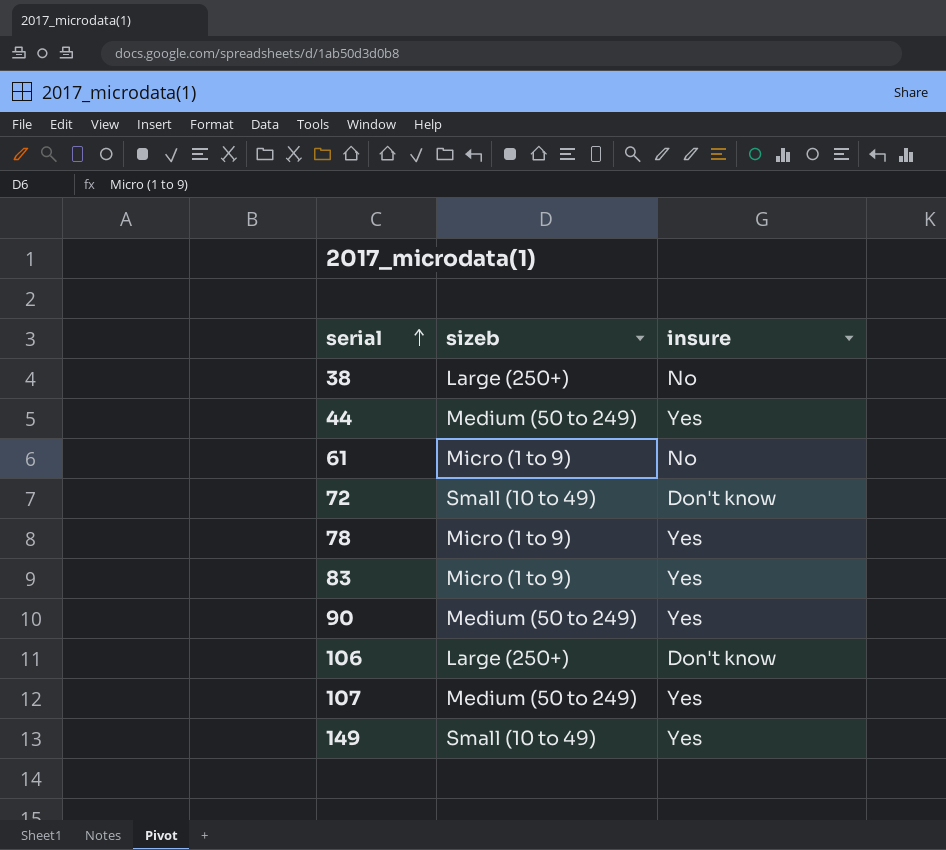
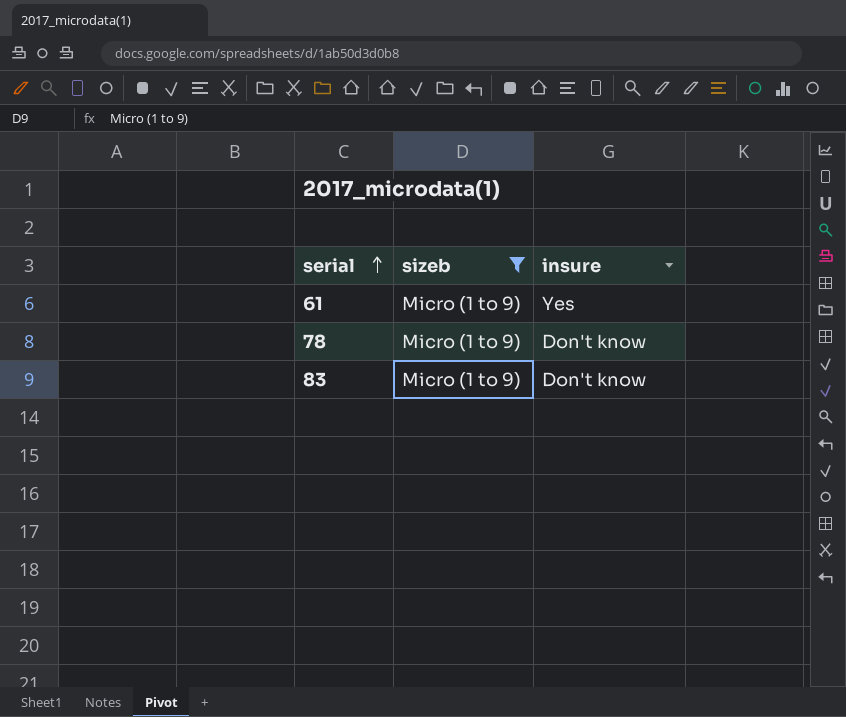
filter: none -> sizeb = Micro (1 to 9)
61 | insure: No -> Yes
78 | insure: Yes -> Don't know
83 | insure: Yes -> Don't know

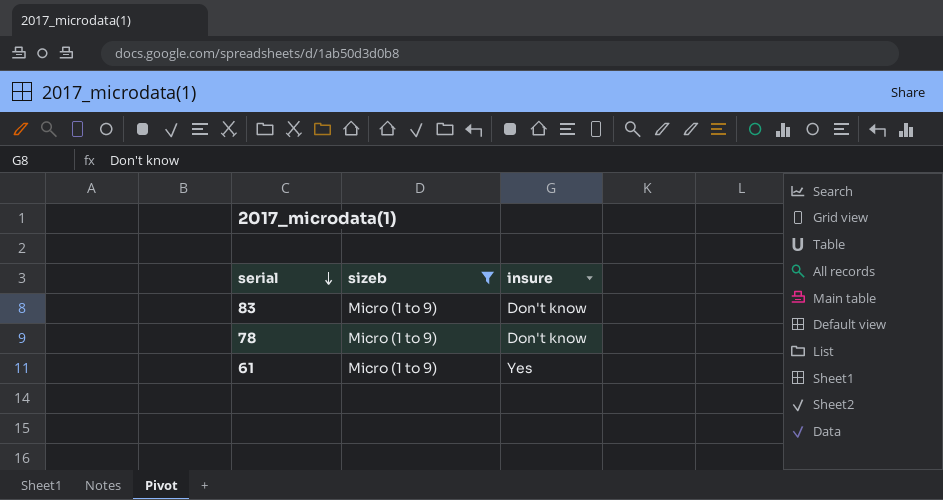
row order: serial ascending -> serial descending

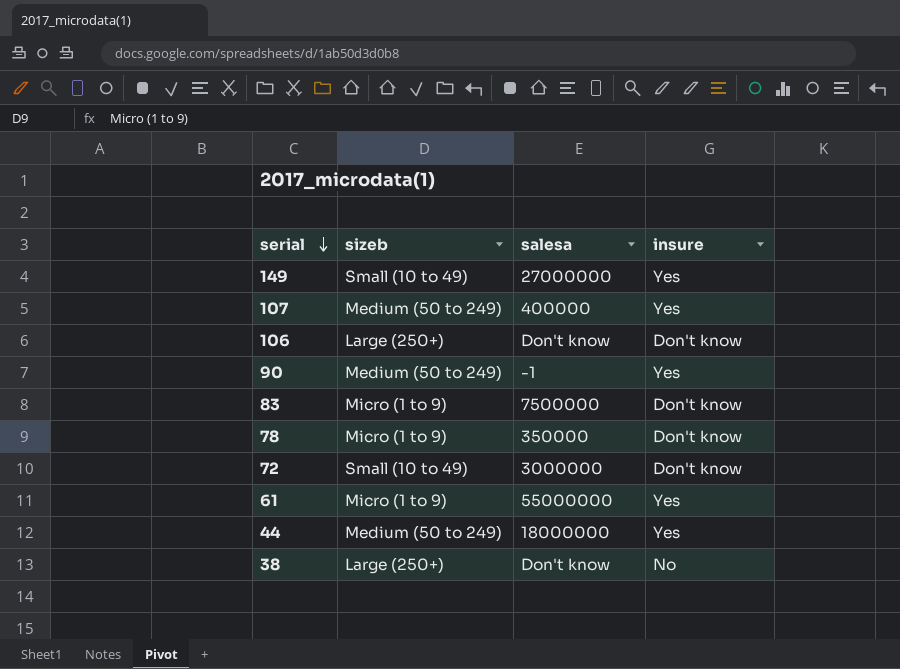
filter: sizeb = Micro (1 to 9) -> none
column salesa | position: none -> 3

